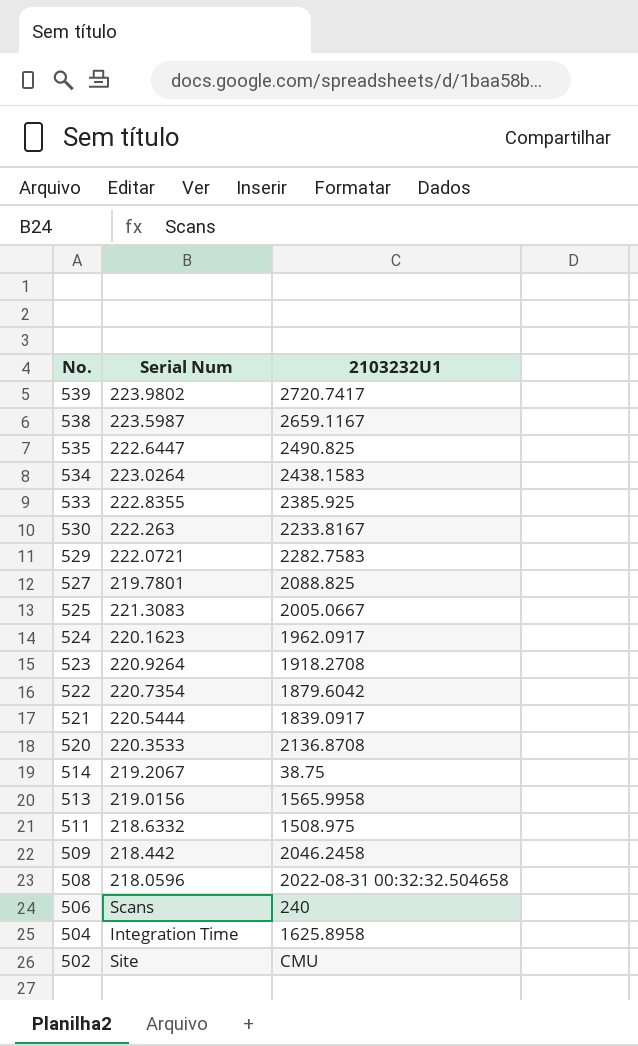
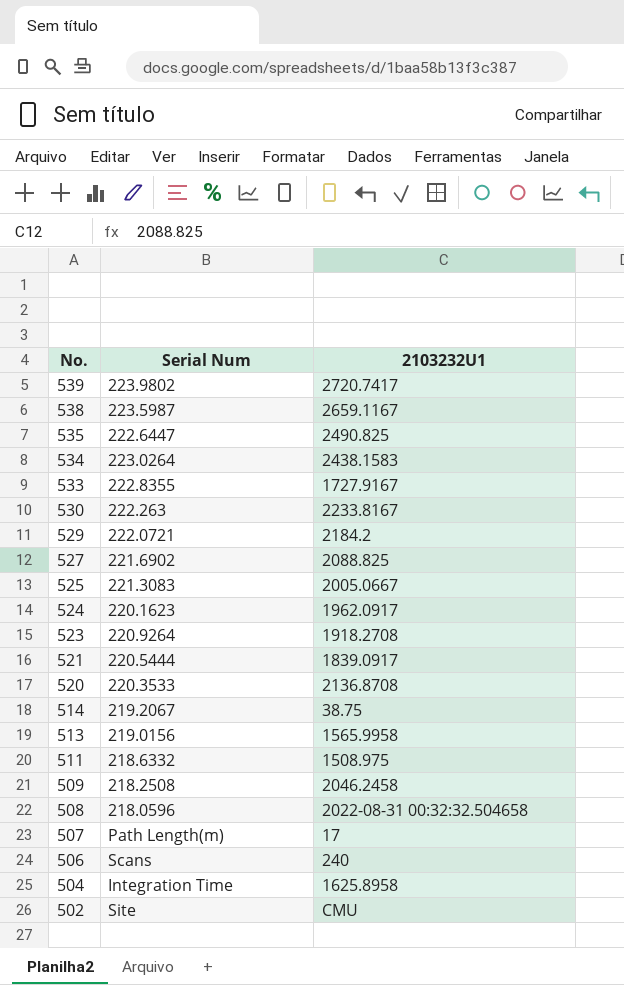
row 522: 220.7354 | 1879.6042 -> none
533 | 2103232U1: 2385.925 -> 1727.9167
529 | 2103232U1: 2282.7583 -> 2184.2
527 | Serial Num: 219.7801 -> 221.6902
509 | Serial Num: 218.442 -> 218.2508
row 507: none -> Path Length(m) | 17

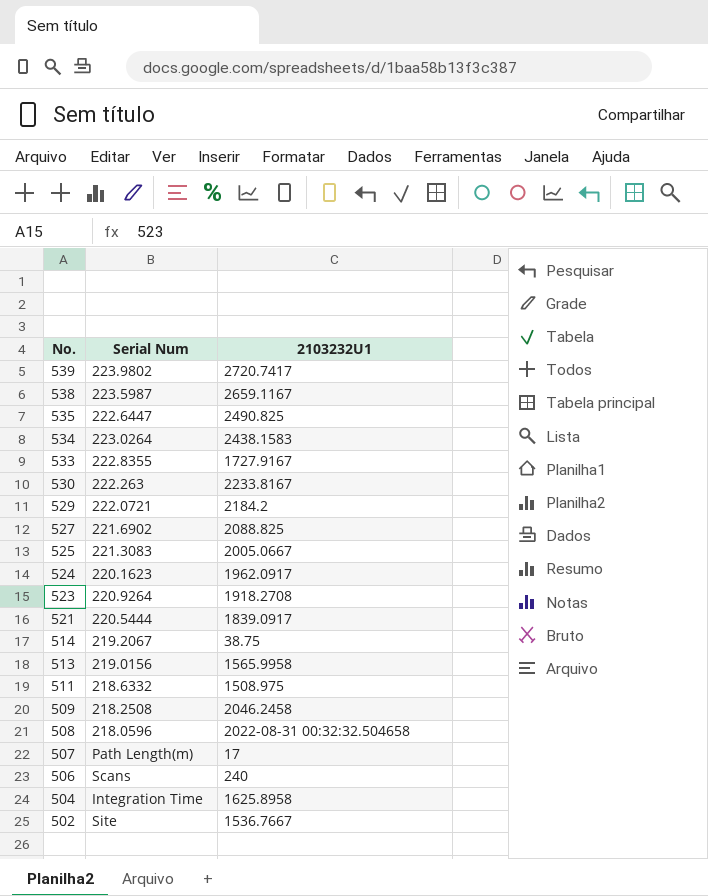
row 520: 220.3533 | 2136.8708 -> none
502 | 2103232U1: CMU -> 1536.7667

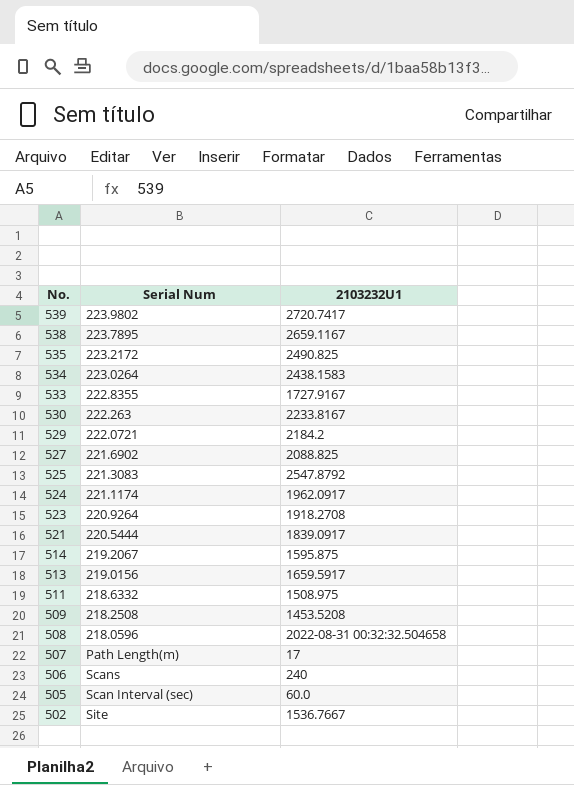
row 504: Integration Time | 1625.8958 -> none
538 | Serial Num: 223.5987 -> 223.7895
535 | Serial Num: 222.6447 -> 223.2172
525 | 2103232U1: 2005.0667 -> 2547.8792
524 | Serial Num: 220.1623 -> 221.1174
514 | 2103232U1: 38.75 -> 1595.875
513 | 2103232U1: 1565.9958 -> 1659.5917
509 | 2103232U1: 2046.2458 -> 1453.5208
row 505: none -> Scan Interval (sec) | 60.0

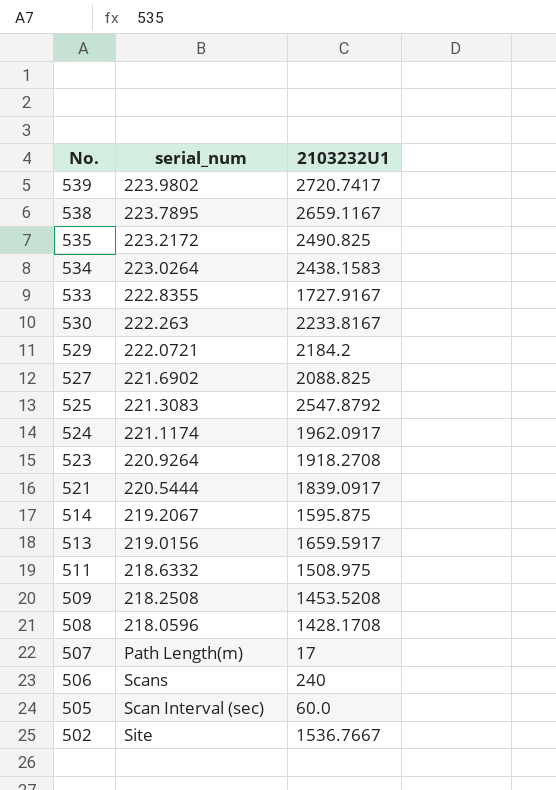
column name: Serial Num -> serial_num
508 | 2103232U1: 2022-08-31 00:32:32.504658 -> 1428.1708

